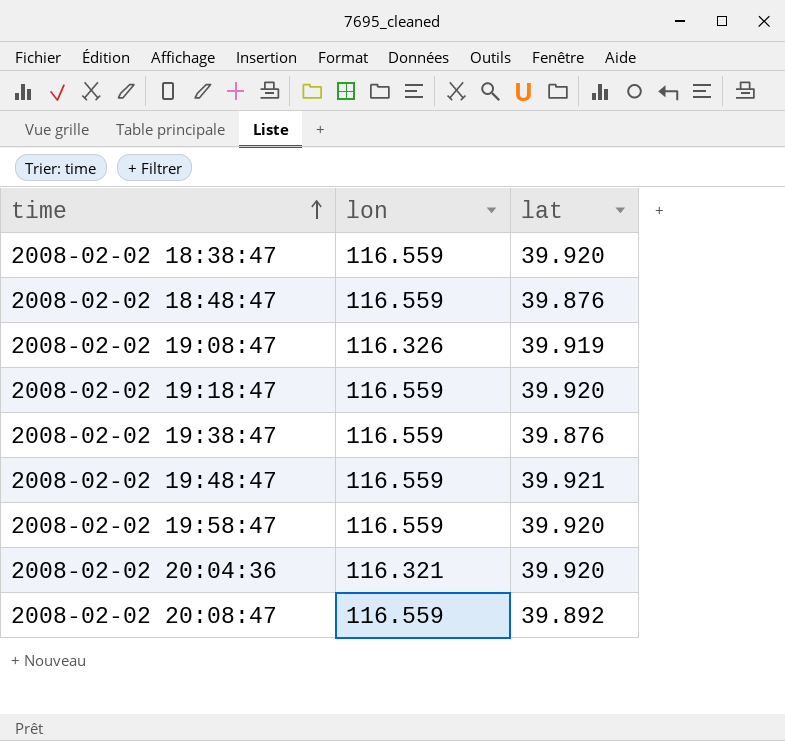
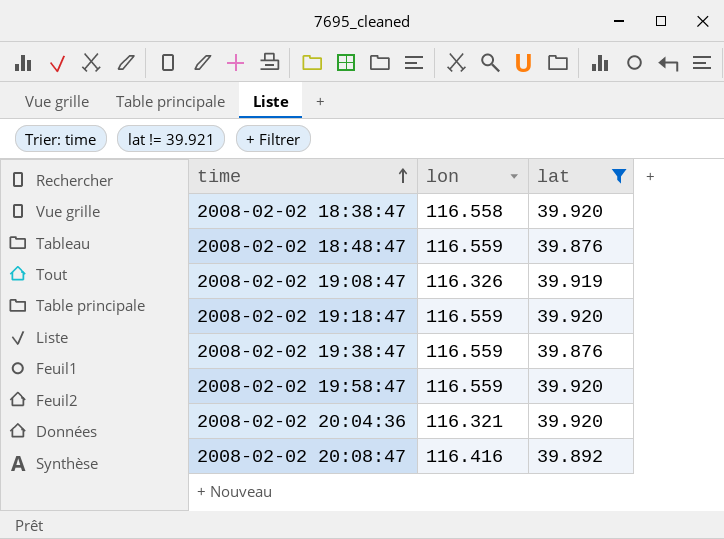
filter: none -> lat != 39.921
2008-02-02 18:38:47 | lon: 116.559 -> 116.558
2008-02-02 20:08:47 | lon: 116.559 -> 116.416

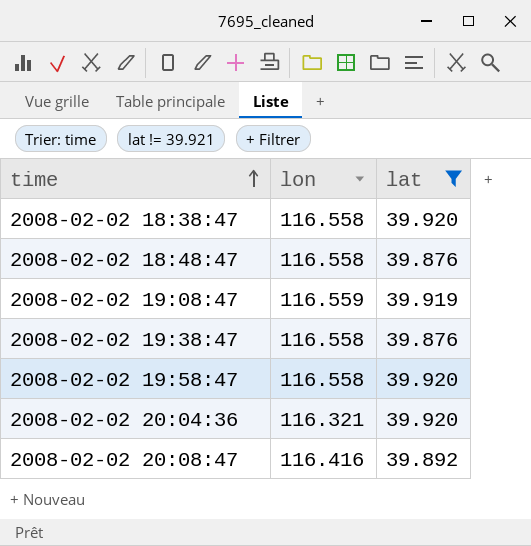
row 2008-02-02 19:18:47: 116.559 | 39.920 -> none
2008-02-02 18:48:47 | lon: 116.559 -> 116.558
2008-02-02 19:08:47 | lon: 116.326 -> 116.559
2008-02-02 19:38:47 | lon: 116.559 -> 116.558
2008-02-02 19:58:47 | lon: 116.559 -> 116.558

